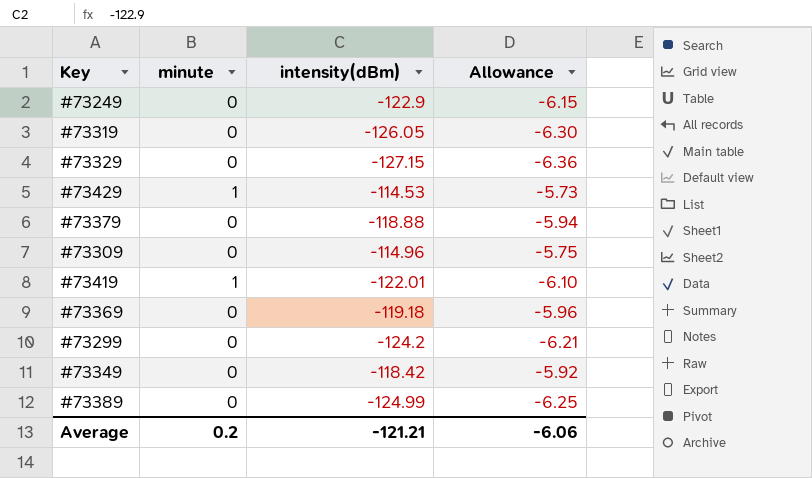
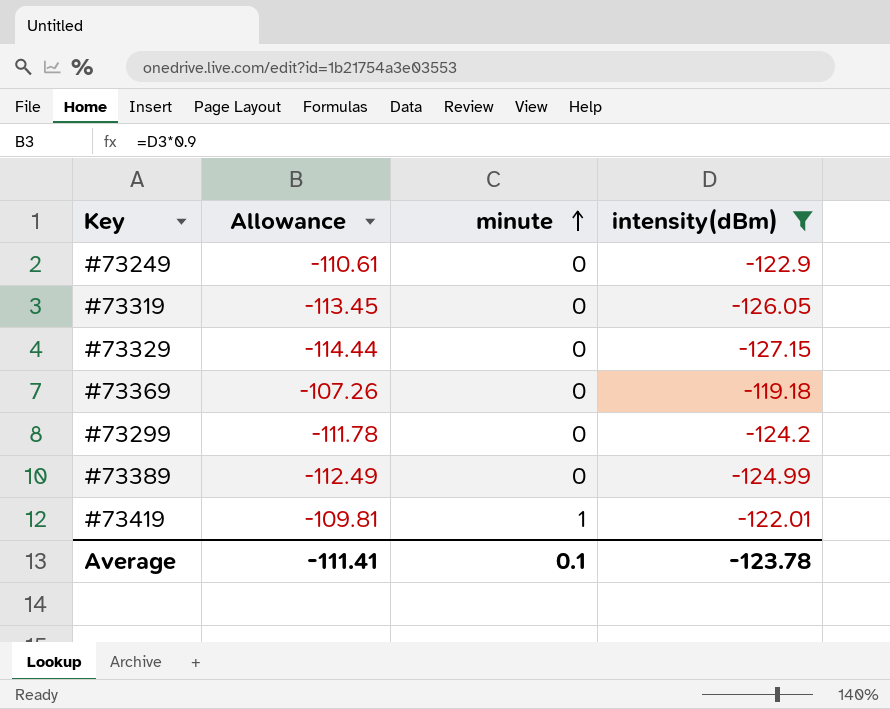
filter: none -> intensity(dBm) <= -119.18
row order: none -> minute ascending
column Allowance | formula: [intensity(dBm)] * 0.05 -> [intensity(dBm)] * 0.9
column Allowance | position: 4 -> 2
Average | Allowance: -6.06 -> -111.41
Average | minute: 0.2 -> 0.1
Average | intensity(dBm): -121.21 -> -123.78

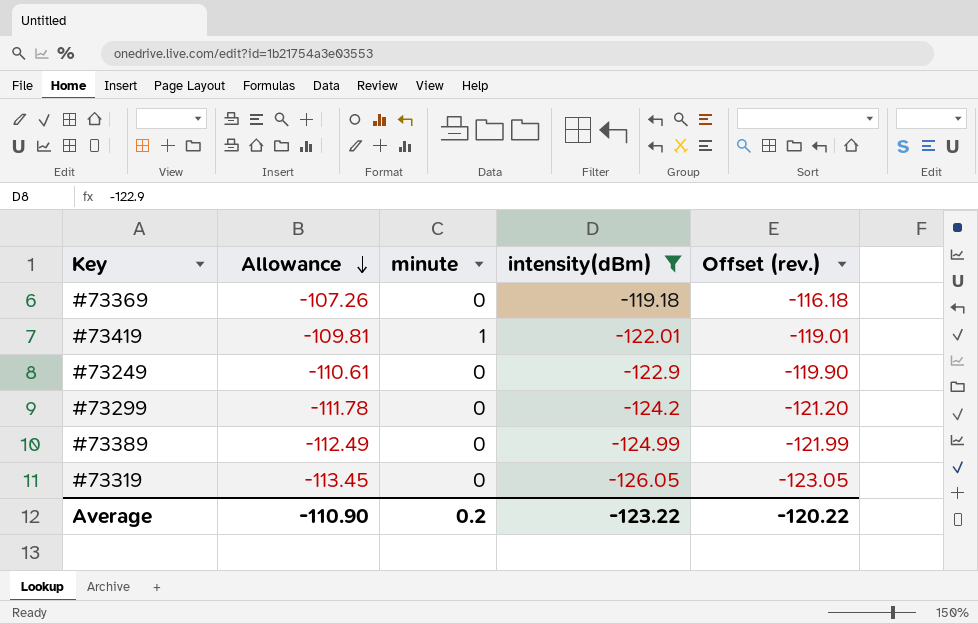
row order: minute ascending -> Allowance descending
column Offset (rev.) | formula: none -> [intensity(dBm)] + 3
row #73329: -114.44 | 0 | -127.15 -> none
Average | Allowance: -111.41 -> -110.90
Average | minute: 0.1 -> 0.2
Average | intensity(dBm): -123.78 -> -123.22

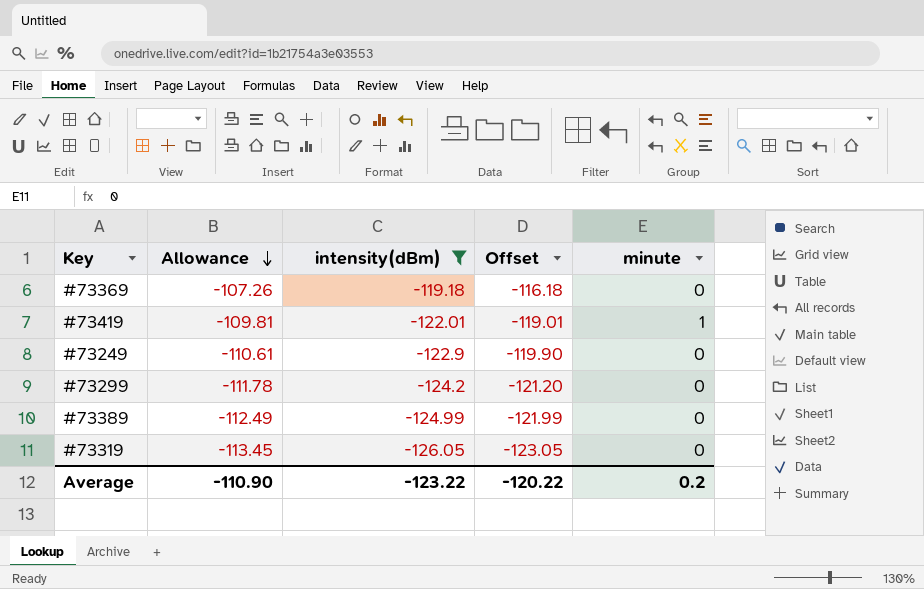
column name: Offset (rev.) -> Offset
column minute | position: 3 -> 5

